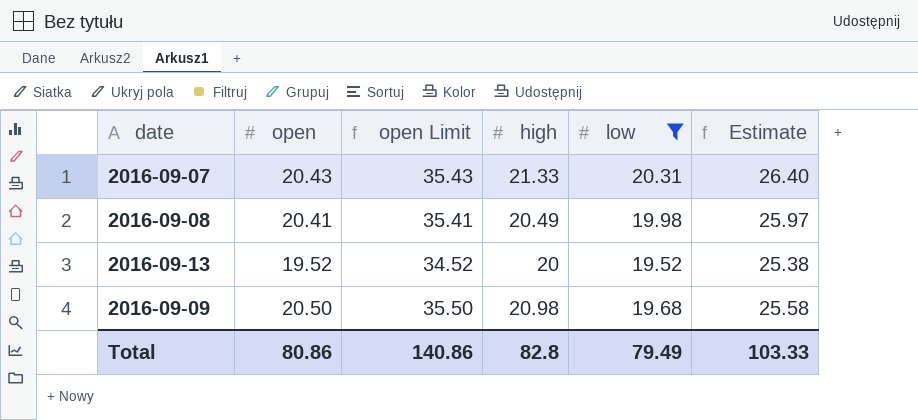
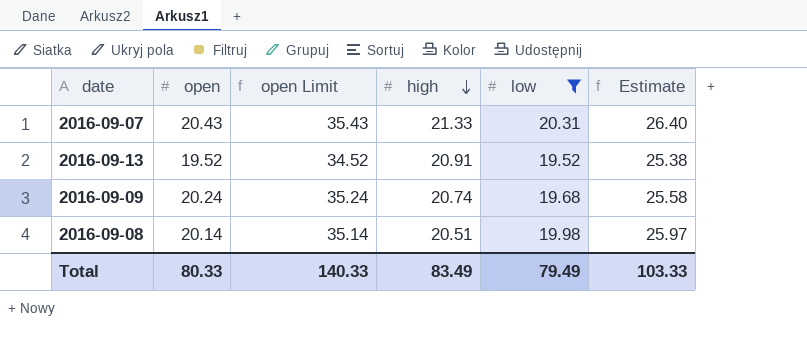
row order: none -> high descending
2016-09-13 | high: 20 -> 20.91
2016-09-09 | open: 20.50 -> 20.24
2016-09-09 | open Limit: 35.50 -> 35.24
2016-09-09 | high: 20.98 -> 20.74
2016-09-08 | open: 20.41 -> 20.14
2016-09-08 | open Limit: 35.41 -> 35.14
2016-09-08 | high: 20.49 -> 20.51
Total | open: 80.86 -> 80.33
Total | open Limit: 140.86 -> 140.33
Total | high: 82.8 -> 83.49

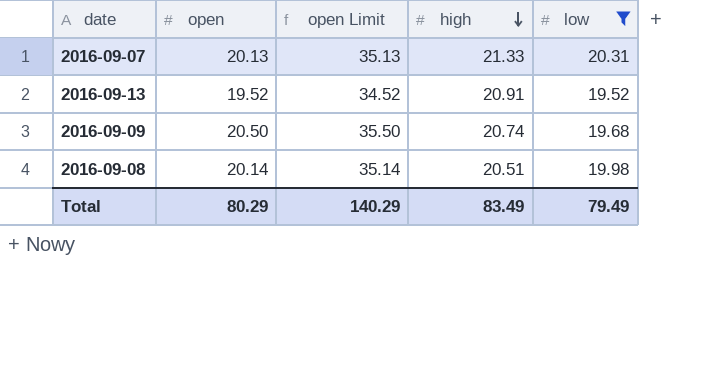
column Estimate | formula: [low] * 1.3 -> none
2016-09-07 | open: 20.43 -> 20.13
2016-09-07 | open Limit: 35.43 -> 35.13
2016-09-09 | open: 20.24 -> 20.50
2016-09-09 | open Limit: 35.24 -> 35.50
Total | open: 80.33 -> 80.29
Total | open Limit: 140.33 -> 140.29

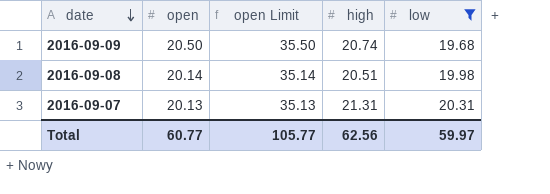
row order: high descending -> date descending
row 2016-09-13: 19.52 | 34.52 | 20.91 | 19.52 -> none
2016-09-07 | high: 21.33 -> 21.31
Total | open: 80.29 -> 60.77
Total | open Limit: 140.29 -> 105.77
Total | high: 83.49 -> 62.56
Total | low: 79.49 -> 59.97

